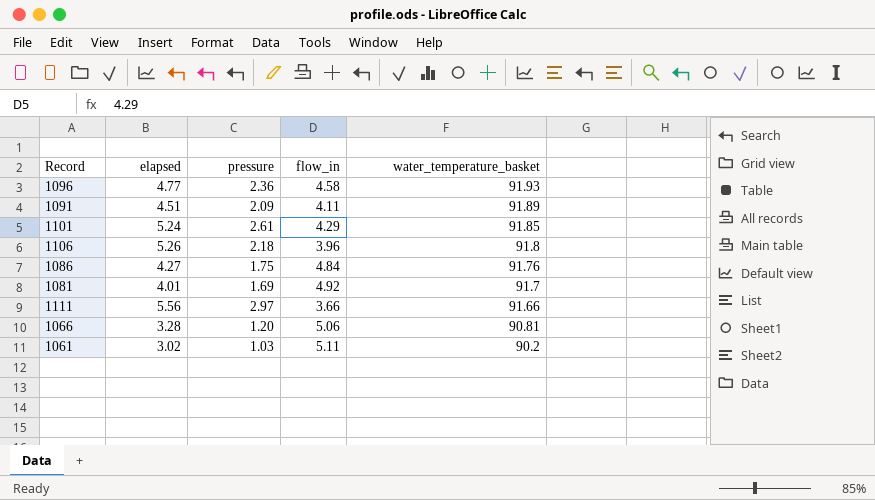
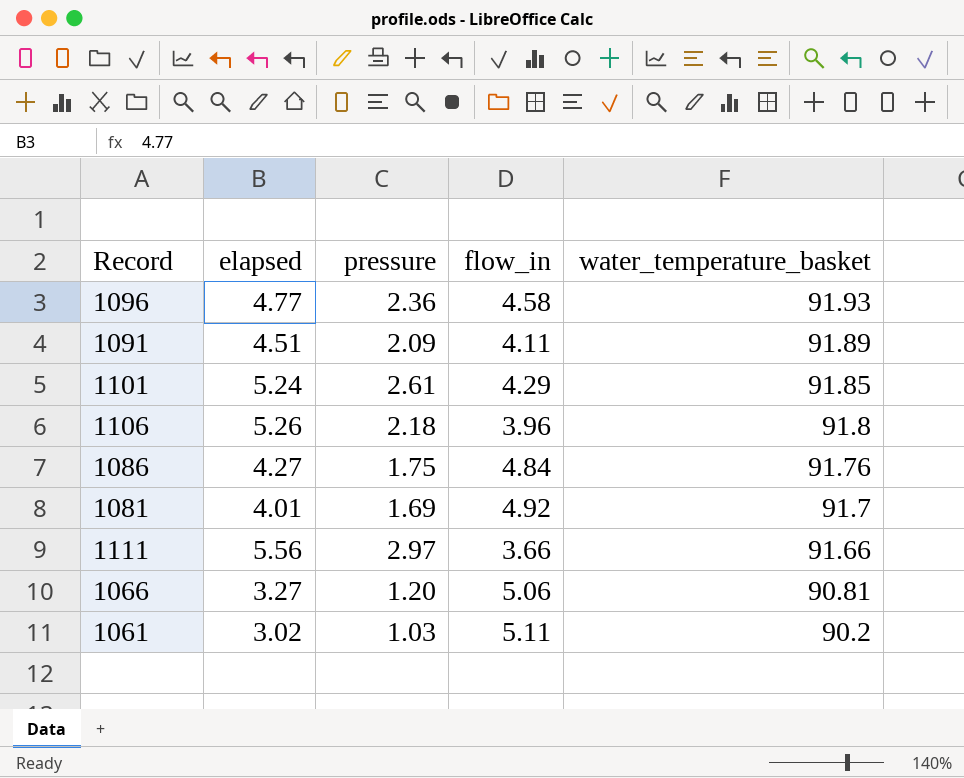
1066 | elapsed: 3.28 -> 3.27

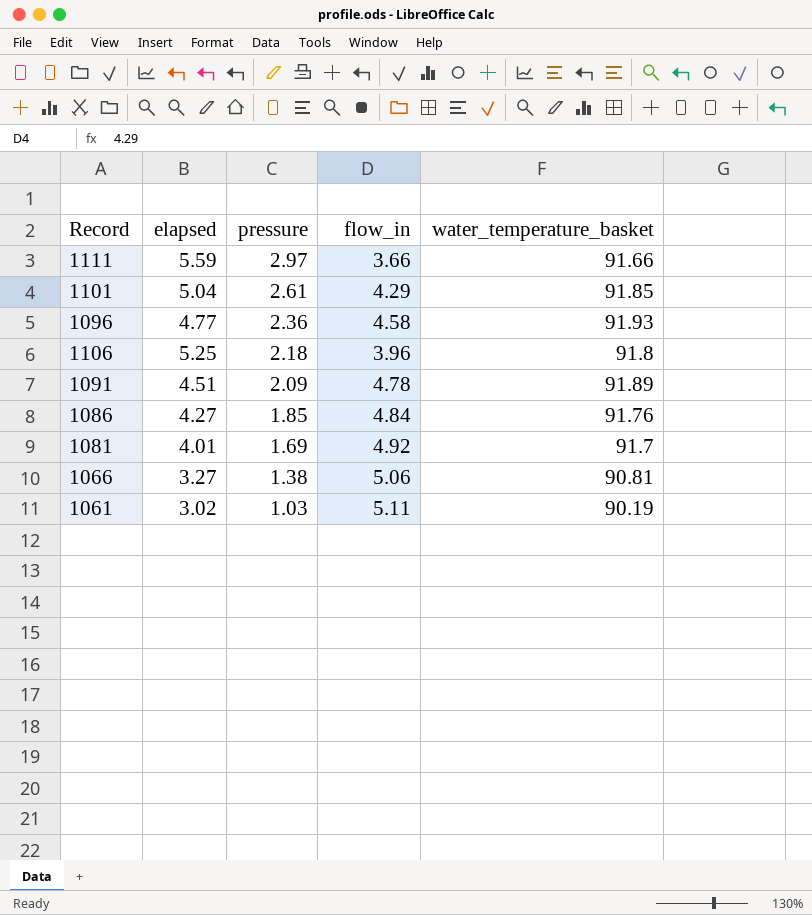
row order: water_temperature_basket descending -> pressure descending
1111 | elapsed: 5.56 -> 5.59
1101 | elapsed: 5.24 -> 5.04
1106 | elapsed: 5.26 -> 5.25
1091 | flow_in: 4.11 -> 4.78
1086 | pressure: 1.75 -> 1.85
1066 | pressure: 1.20 -> 1.38
1061 | water_temperature_basket: 90.2 -> 90.19

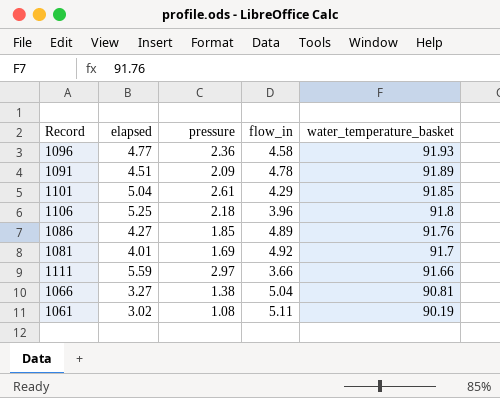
row order: pressure descending -> water_temperature_basket descending
1086 | flow_in: 4.84 -> 4.89
1066 | flow_in: 5.06 -> 5.04
1061 | pressure: 1.03 -> 1.08

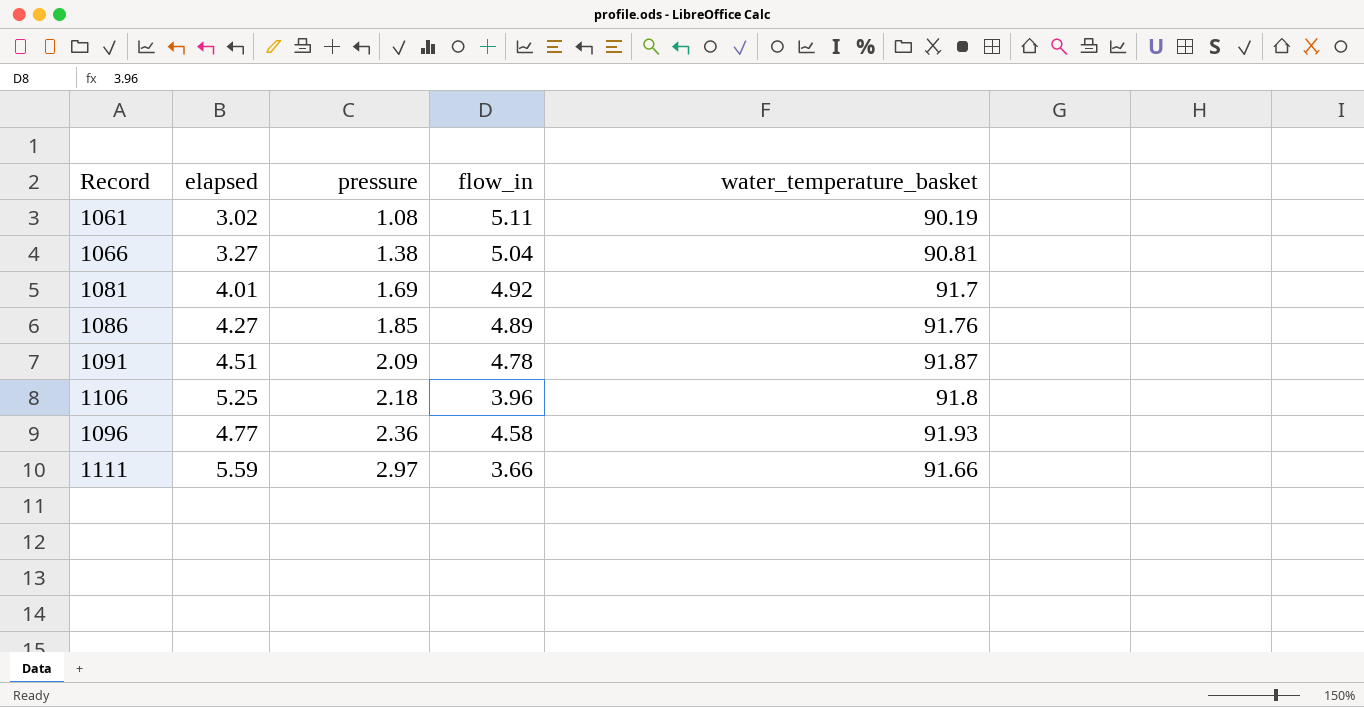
row order: water_temperature_basket descending -> pressure ascending
row 1101: 5.04 | 2.61 | 4.29 | 91.85 -> none
1091 | water_temperature_basket: 91.89 -> 91.87

